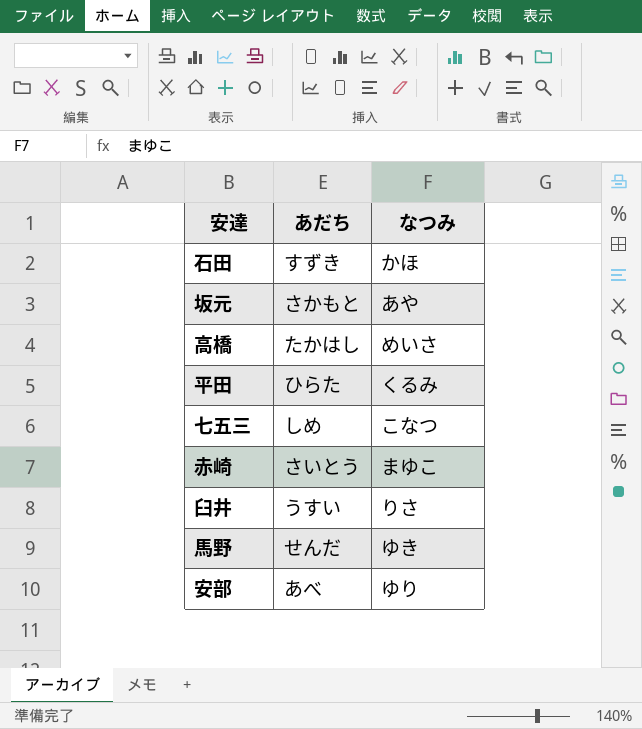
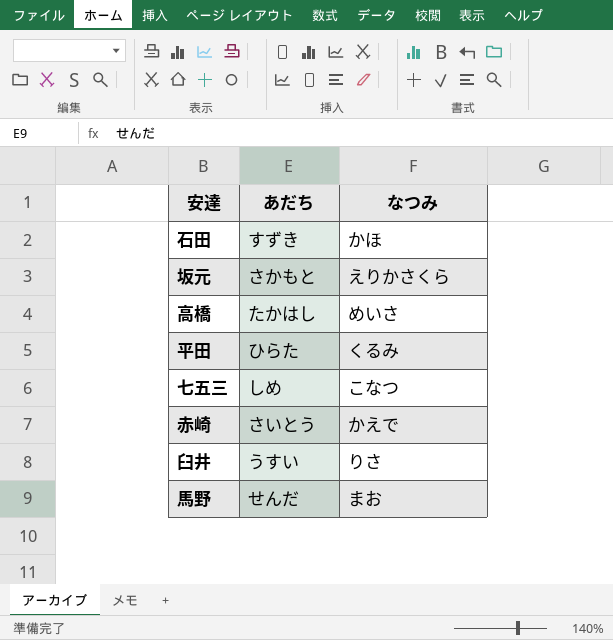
row 安部: あべ | ゆり -> none
坂元 | なつみ: あや -> えりかさくら
赤崎 | なつみ: まゆこ -> かえで
馬野 | なつみ: ゆき -> まお

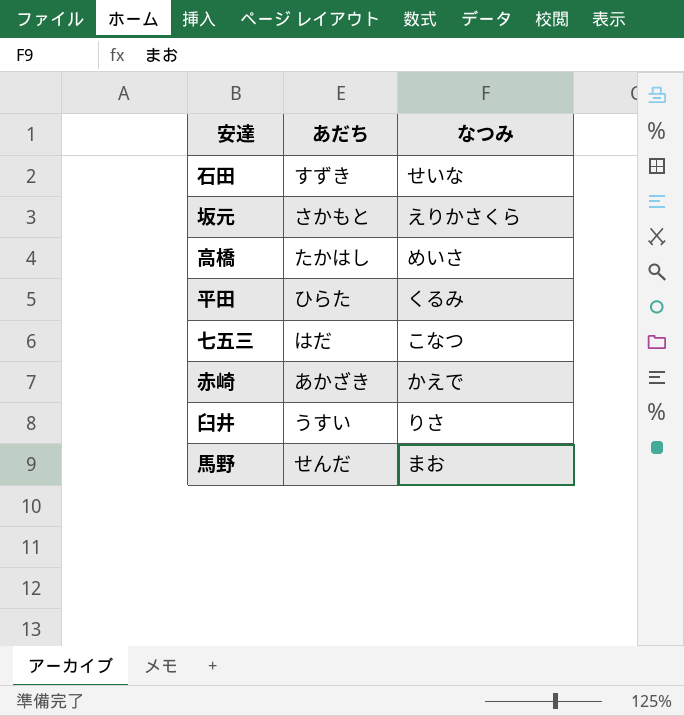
石田 | なつみ: かほ -> せいな
七五三 | あだち: しめ -> はだ
赤崎 | あだち: さいとう -> あかざき

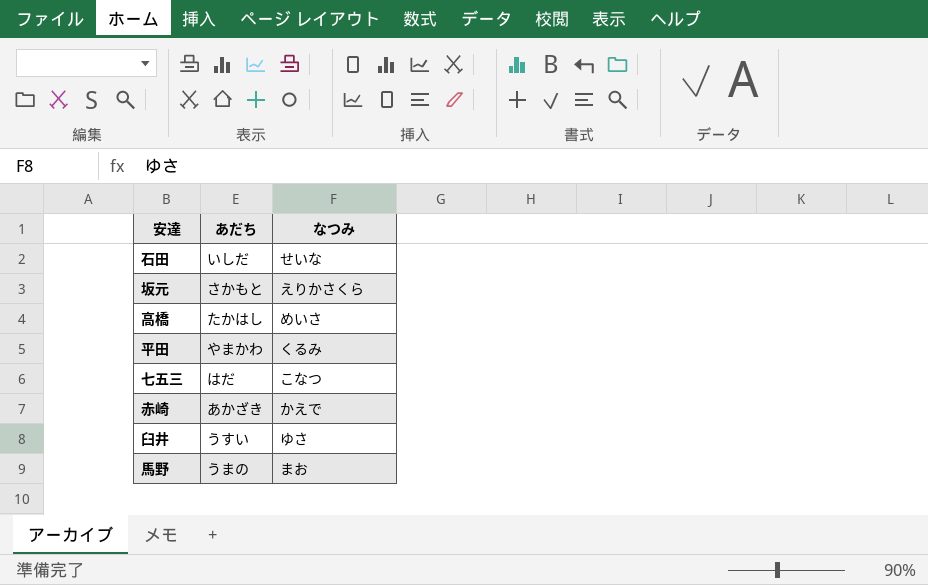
石田 | あだち: すずき -> いしだ
平田 | あだち: ひらた -> やまかわ
臼井 | なつみ: りさ -> ゆさ
馬野 | あだち: せんだ -> うまの

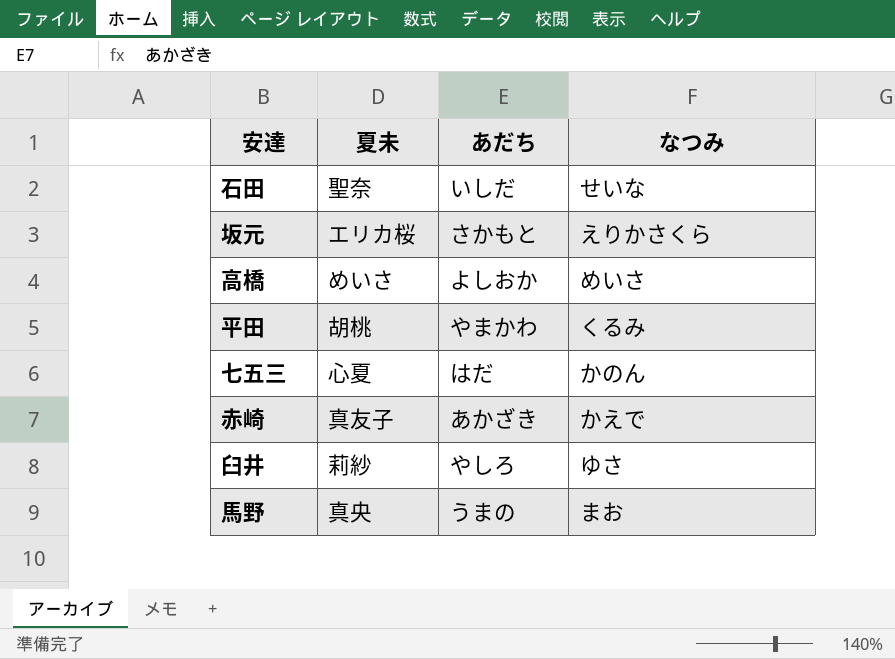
column 夏未 | position: none -> 2
高橋 | あだち: たかはし -> よしおか
七五三 | なつみ: こなつ -> かのん
臼井 | あだち: うすい -> やしろ

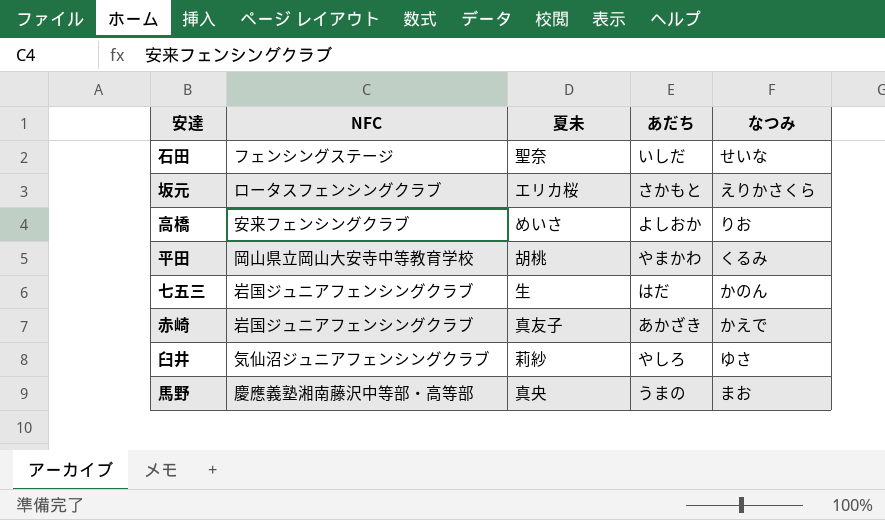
column NFC | position: none -> 2
高橋 | なつみ: めいさ -> りお
七五三 | 夏未: 心夏 -> 生

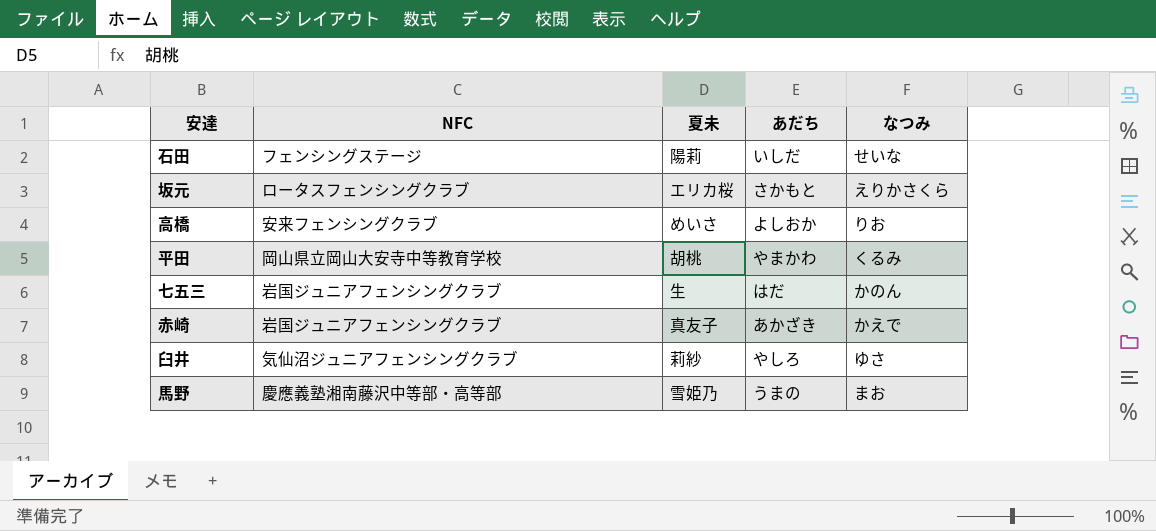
石田 | 夏未: 聖奈 -> 陽莉
馬野 | 夏未: 真央 -> 雪姫乃

